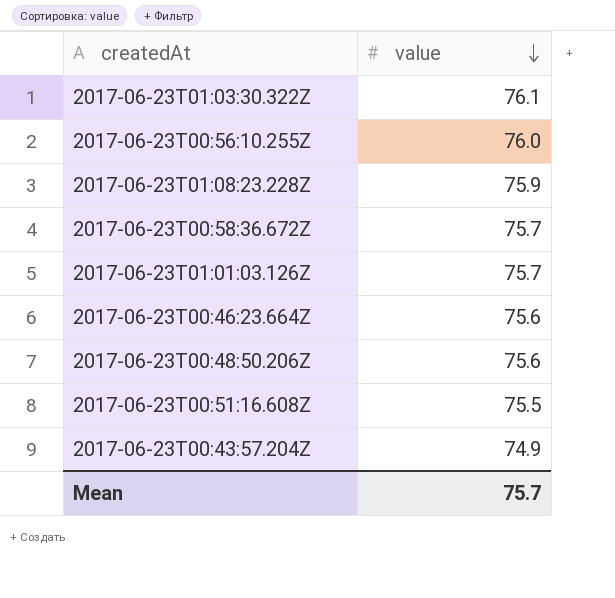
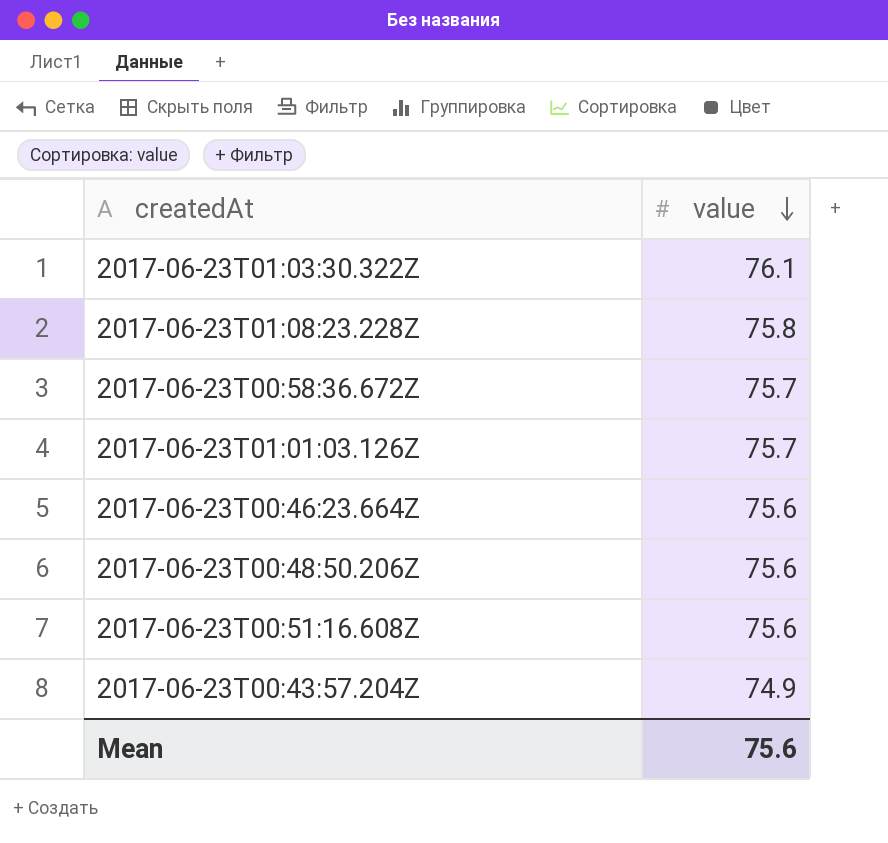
row 2017-06-23T00:56:10.255Z: 76.0 -> none
2017-06-23T01:08:23.228Z | value: 75.9 -> 75.8
2017-06-23T00:51:16.608Z | value: 75.5 -> 75.6
Mean | value: 75.7 -> 75.6

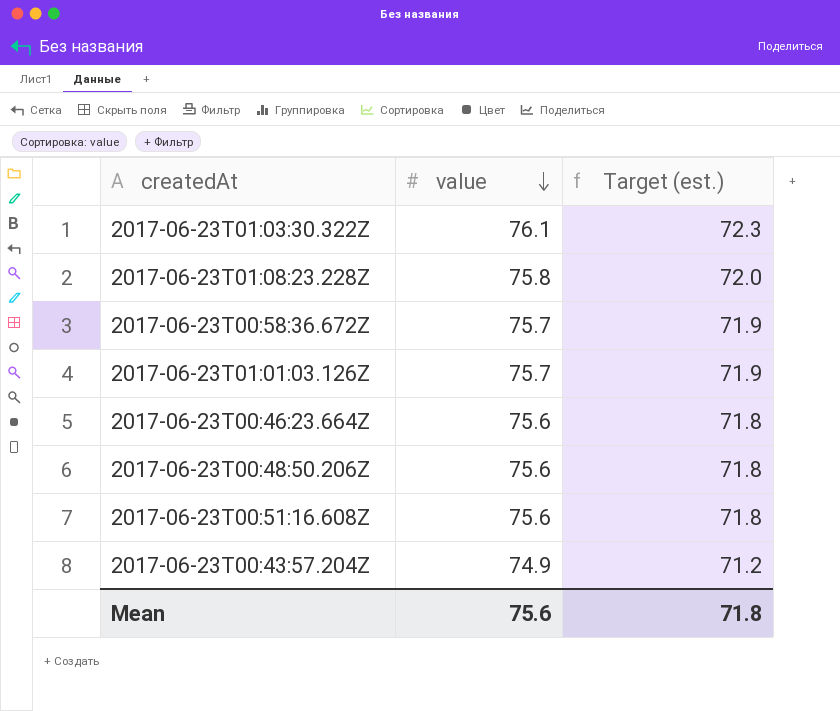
column Target (est.) | formula: none -> [value] * 0.95

